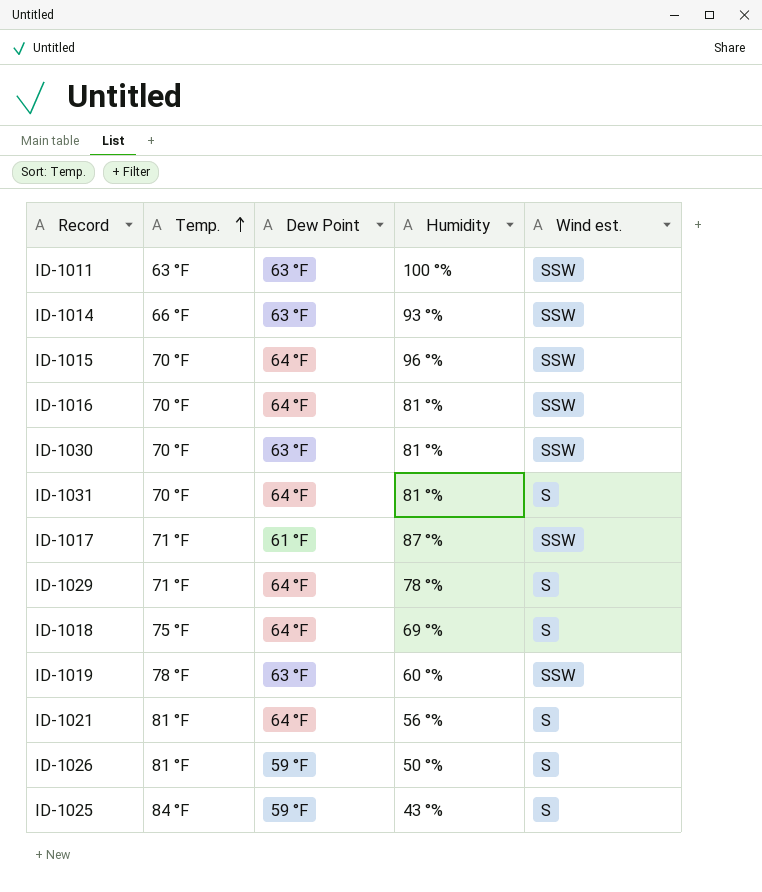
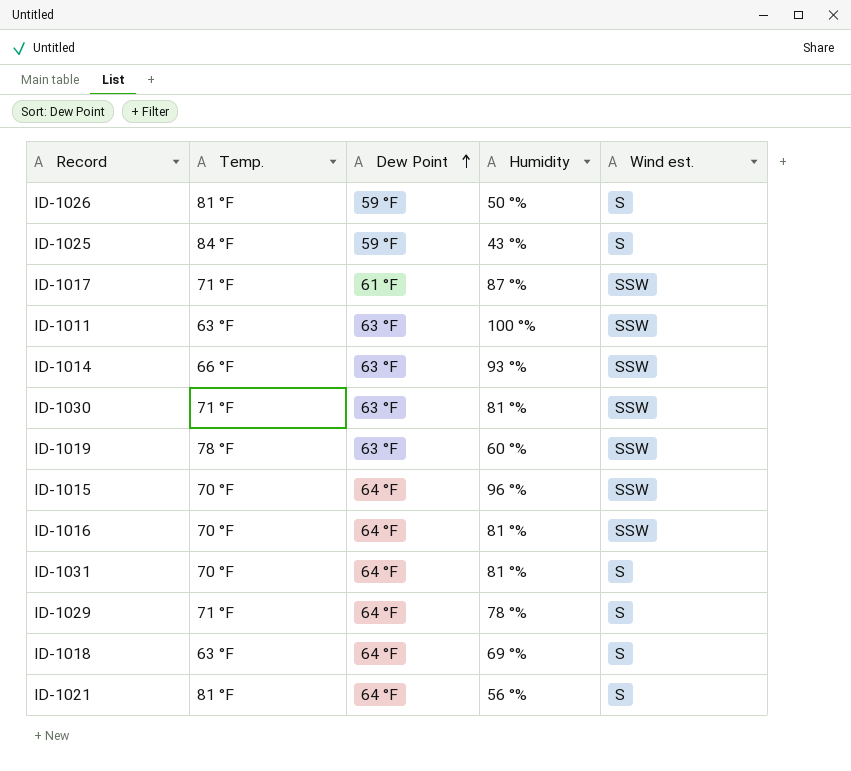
row order: Temp. ascending -> Dew Point ascending
ID-1030 | Temp.: 70 °F -> 71 °F
ID-1018 | Temp.: 75 °F -> 63 °F

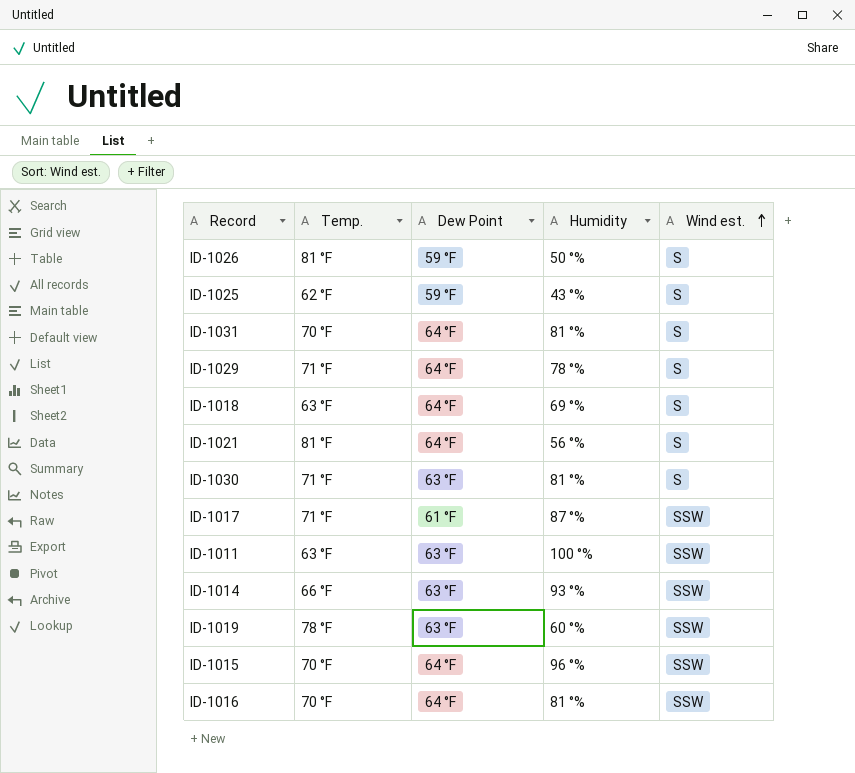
row order: Dew Point ascending -> Wind est. ascending
ID-1025 | Temp.: 84 °F -> 62 °F
ID-1030 | Wind est.: SSW -> S

